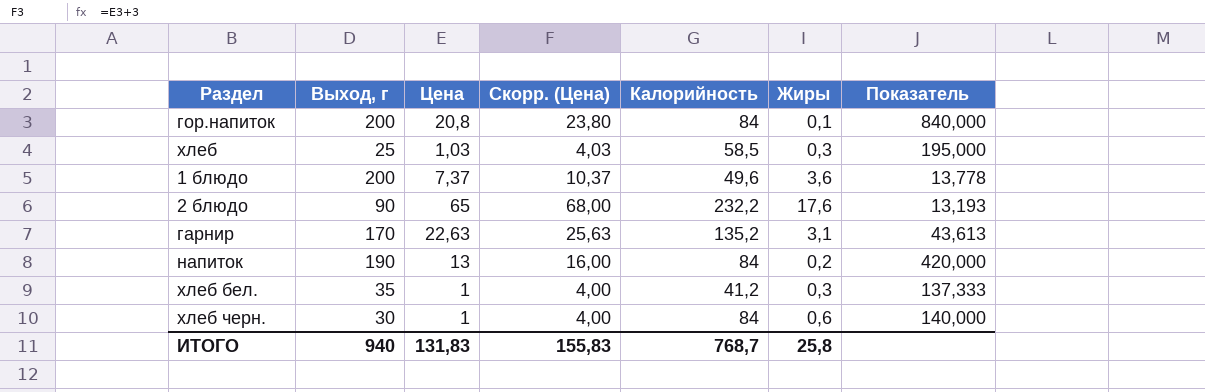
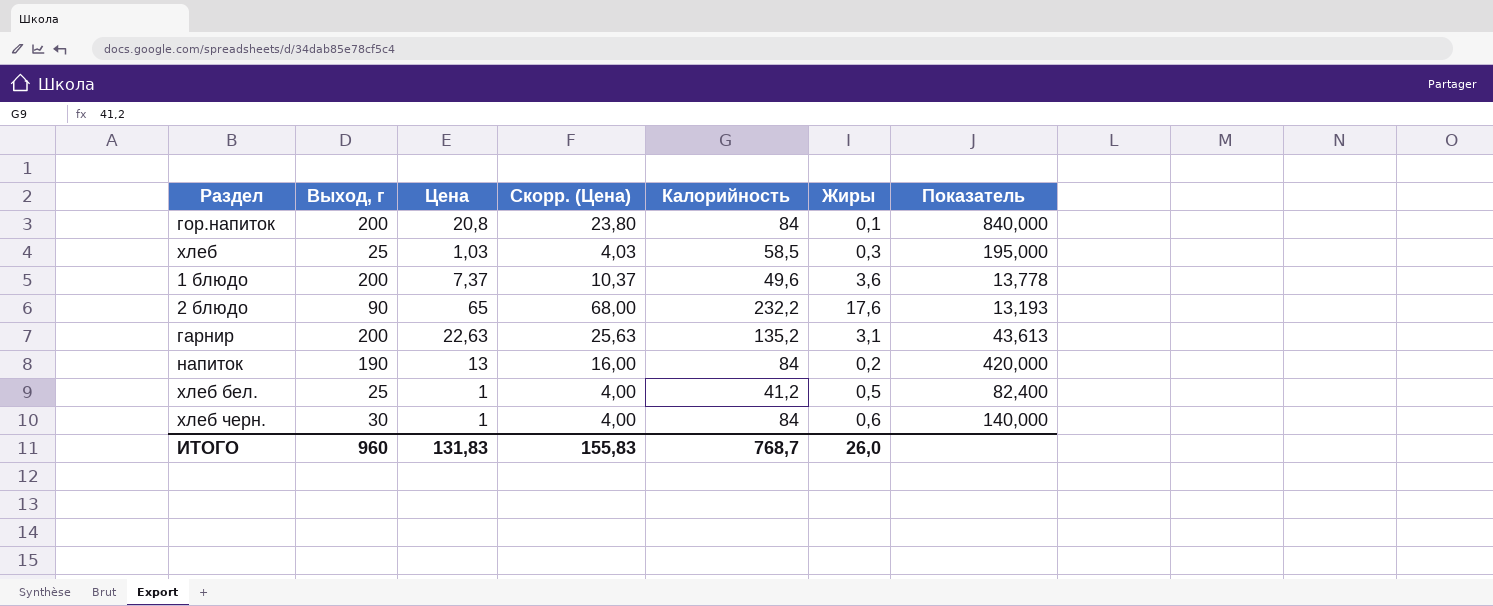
гарнир | Выход, г: 170 -> 200
хлеб бел. | Выход, г: 35 -> 25
хлеб бел. | Жиры: 0,3 -> 0,5
хлеб бел. | Показатель: 137,333 -> 82,400
ИТОГО | Выход, г: 940 -> 960
ИТОГО | Жиры: 25,8 -> 26,0

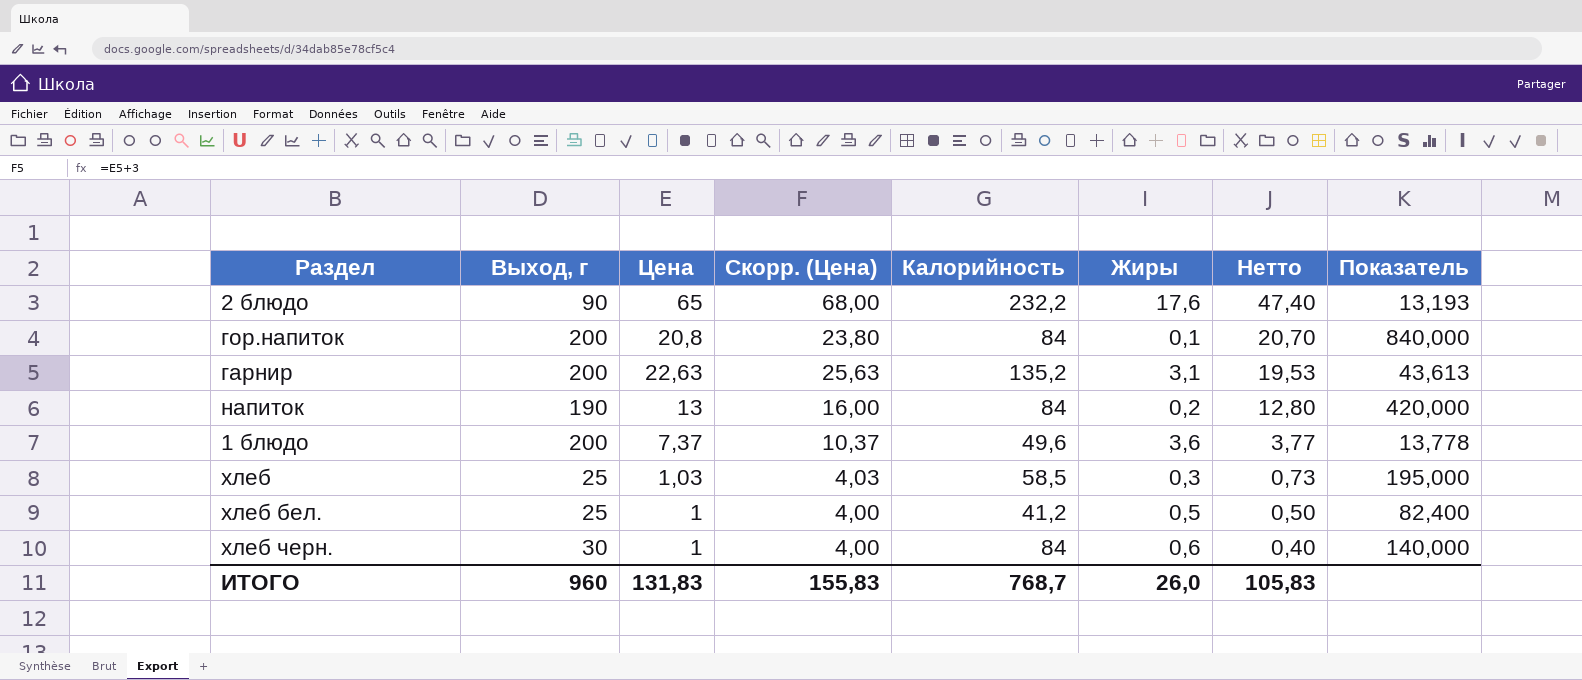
row order: none -> Нетто descending
column Нетто | formula: none -> [Цена] - [Жиры]

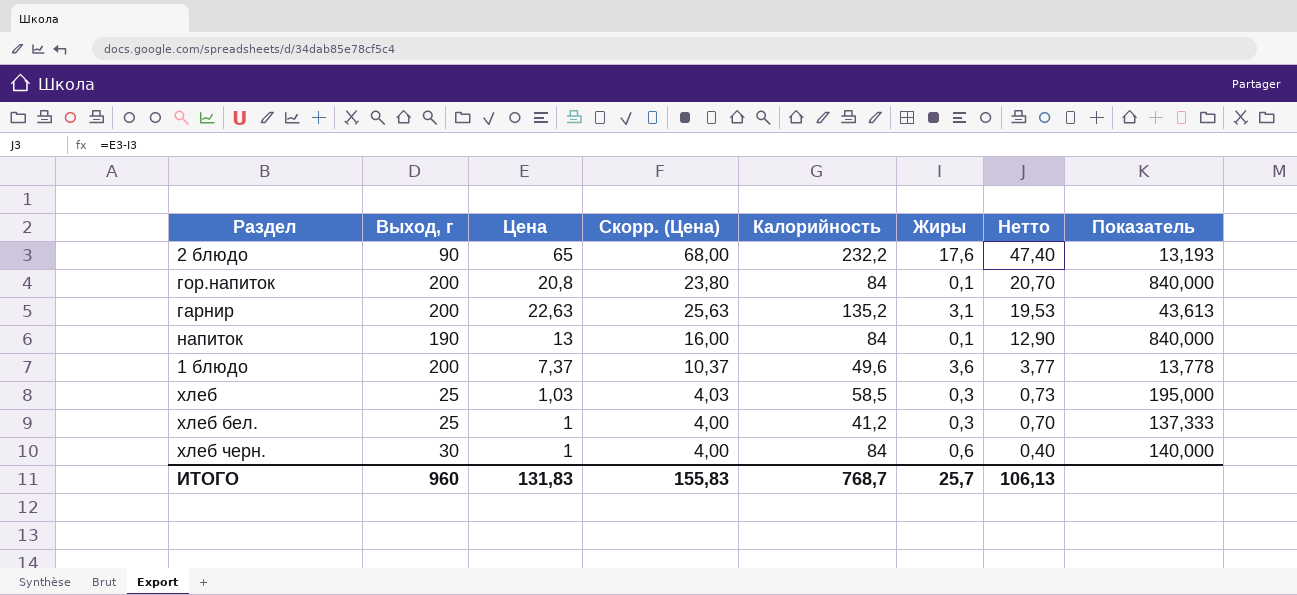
напиток | Жиры: 0,2 -> 0,1
напиток | Нетто: 12,80 -> 12,90
напиток | Показатель: 420,000 -> 840,000
хлеб бел. | Жиры: 0,5 -> 0,3
хлеб бел. | Нетто: 0,50 -> 0,70
хлеб бел. | Показатель: 82,400 -> 137,333
ИТОГО | Жиры: 26,0 -> 25,7
ИТОГО | Нетто: 105,83 -> 106,13

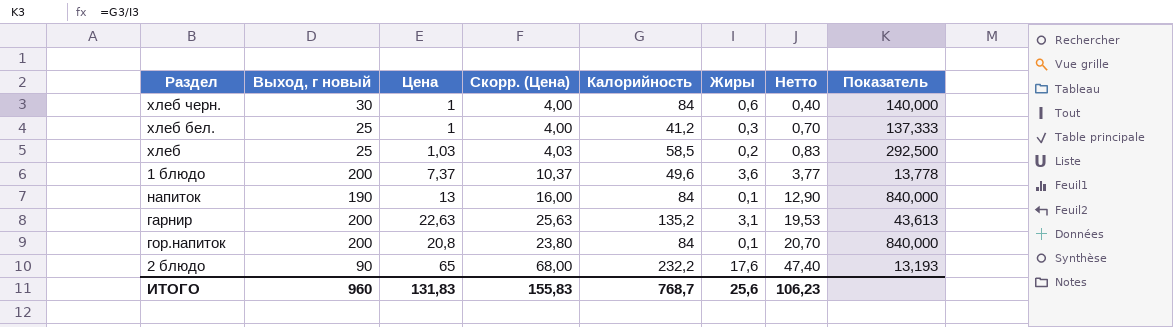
row order: Нетто descending -> Нетто ascending
column name: Выход, г -> Выход, г новый
хлеб | Жиры: 0,3 -> 0,2
хлеб | Нетто: 0,73 -> 0,83
хлеб | Показатель: 195,000 -> 292,500
ИТОГО | Жиры: 25,7 -> 25,6
ИТОГО | Нетто: 106,13 -> 106,23

